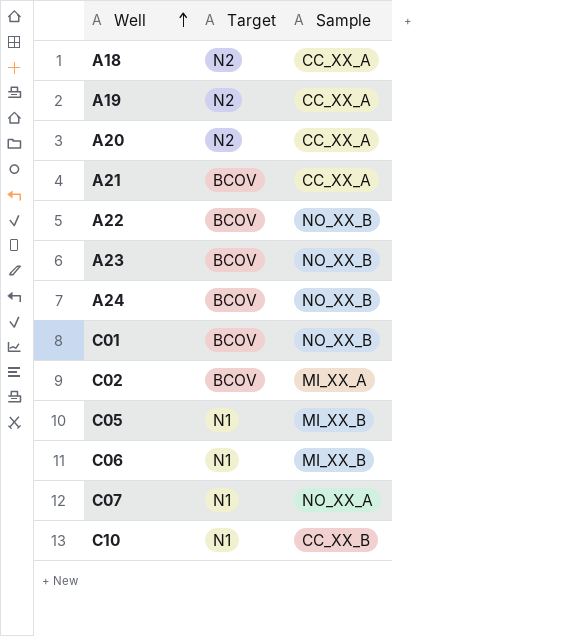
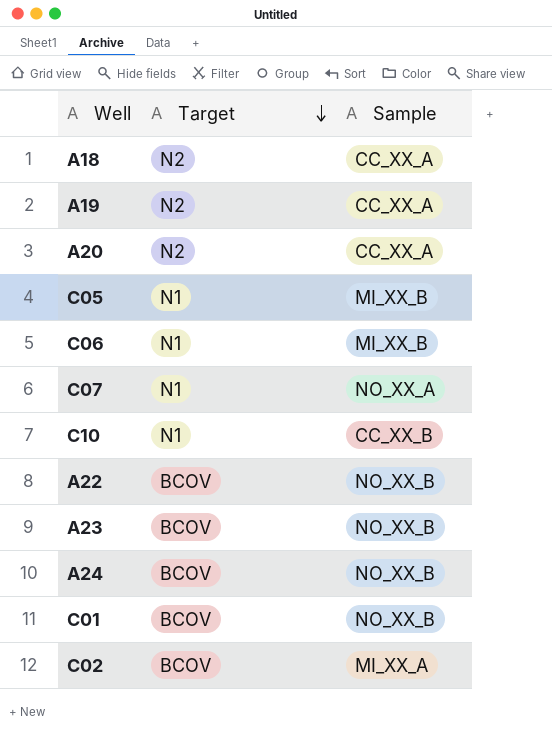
row order: Well ascending -> Target descending
row A21: BCOV | CC_XX_A -> none

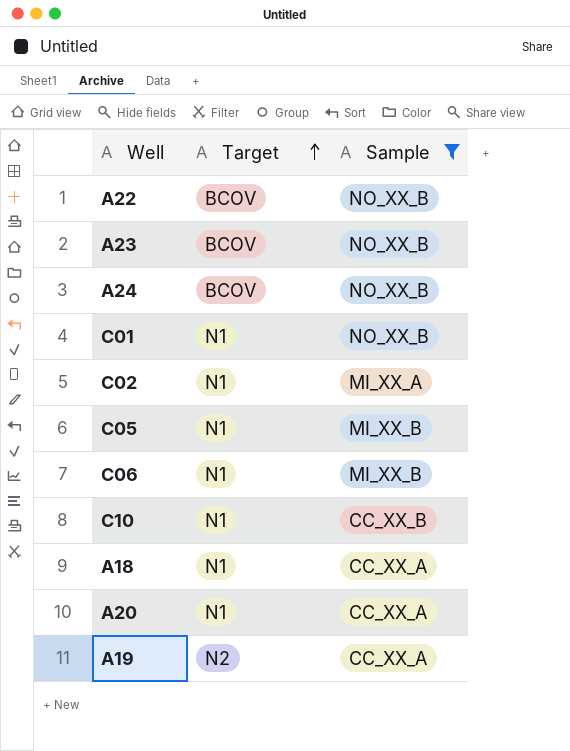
filter: none -> Sample != NO_XX_A
row order: Target descending -> Target ascending
C01 | Target: BCOV -> N1
C02 | Target: BCOV -> N1
A18 | Target: N2 -> N1
A20 | Target: N2 -> N1

